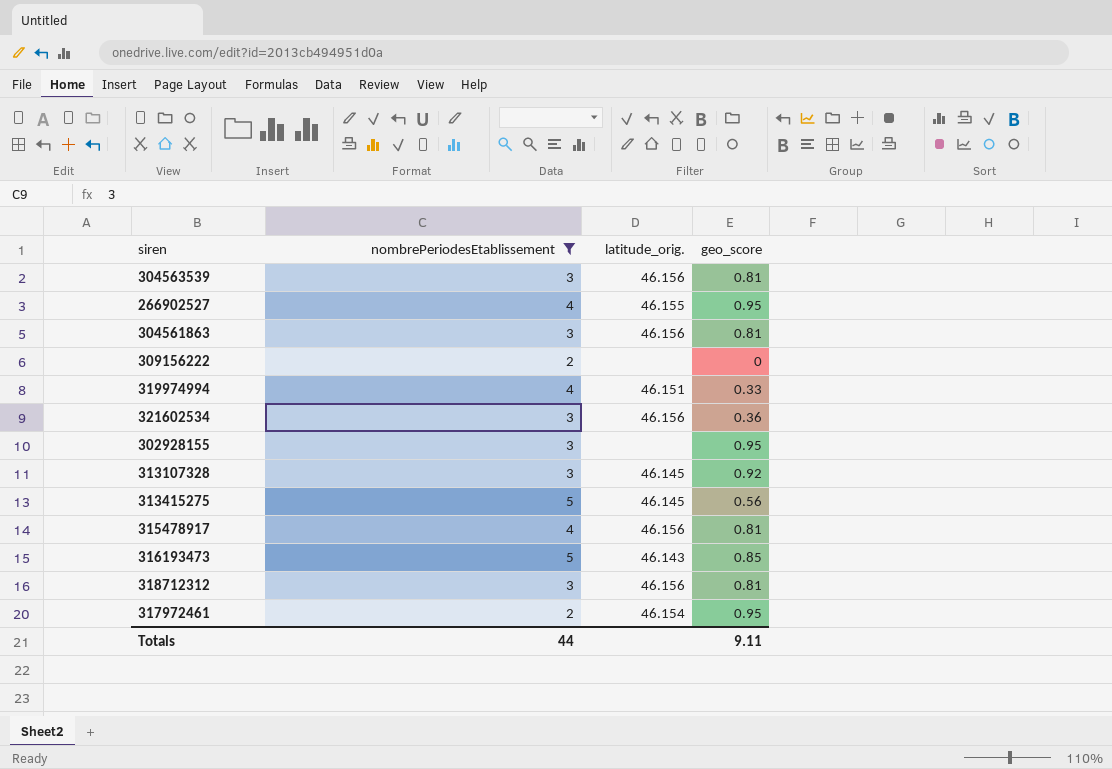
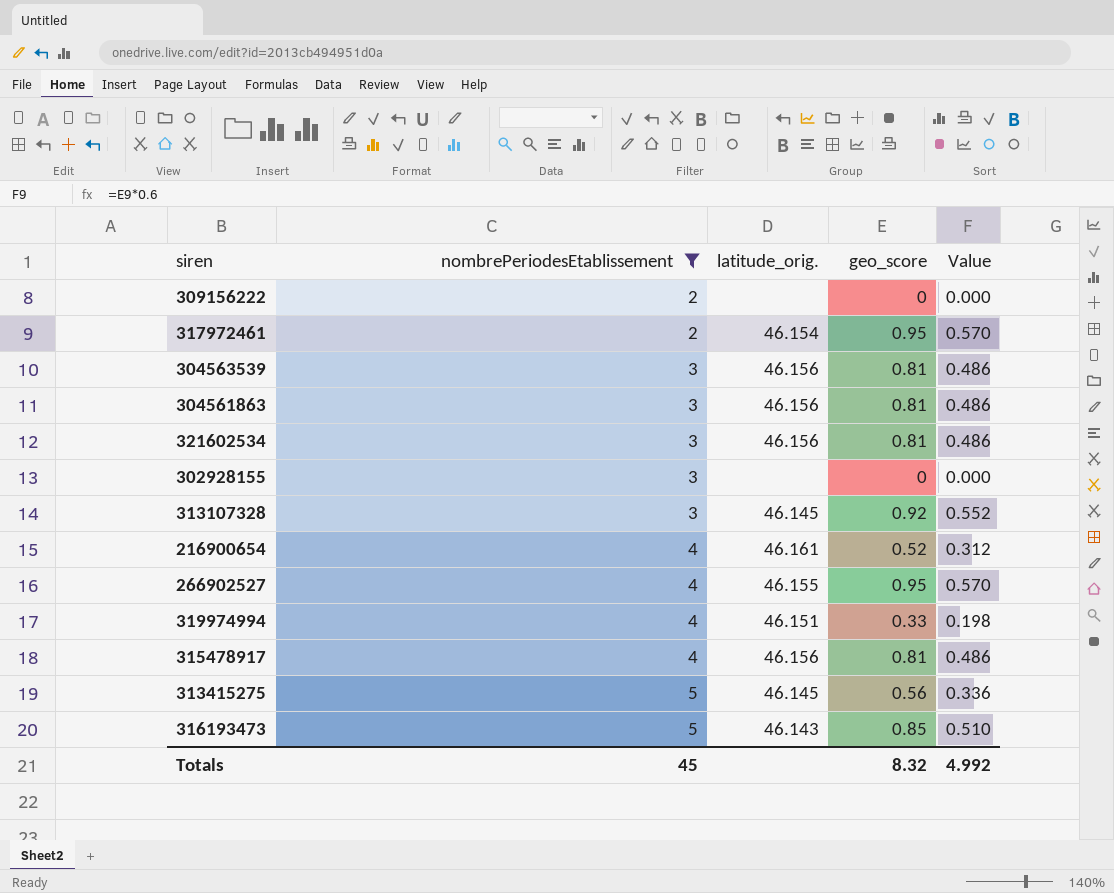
row order: none -> nombrePeriodesEtablissement ascending
column Value | formula: none -> [geo_score] * 0.6
row 318712312: 3 | 46.156 | 0.81 -> none
321602534 | geo_score: 0.36 -> 0.81
302928155 | geo_score: 0.95 -> 0
row 216900654: none -> 4 | 46.161 | 0.52 | 0.312
Totals | nombrePeriodesEtablissement: 44 -> 45
Totals | geo_score: 9.11 -> 8.32

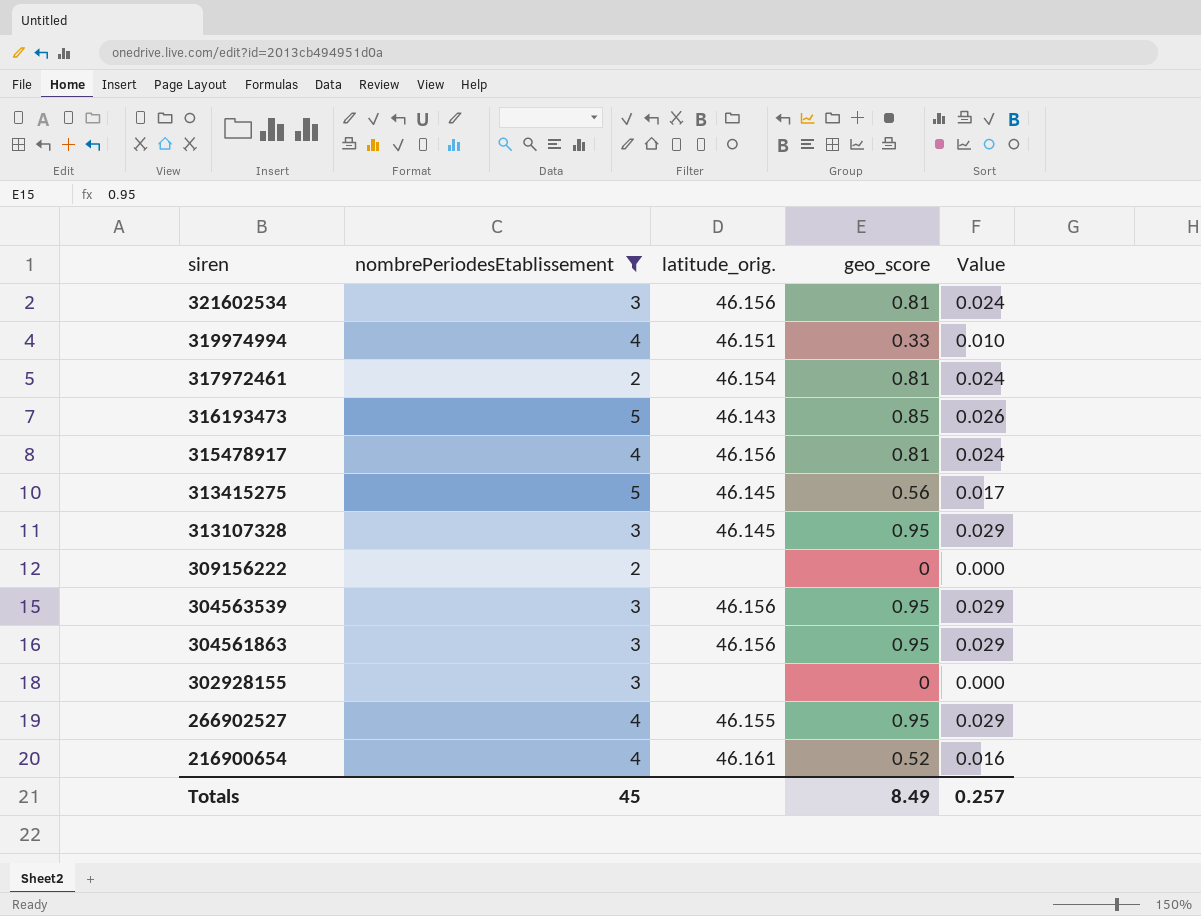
row order: nombrePeriodesEtablissement ascending -> siren descending
column Value | formula: [geo_score] * 0.6 -> [geo_score] * 0.03
317972461 | geo_score: 0.95 -> 0.81
313107328 | geo_score: 0.92 -> 0.95
304563539 | geo_score: 0.81 -> 0.95
304561863 | geo_score: 0.81 -> 0.95
Totals | geo_score: 8.32 -> 8.49
Totals | Value: 4.992 -> 0.257

